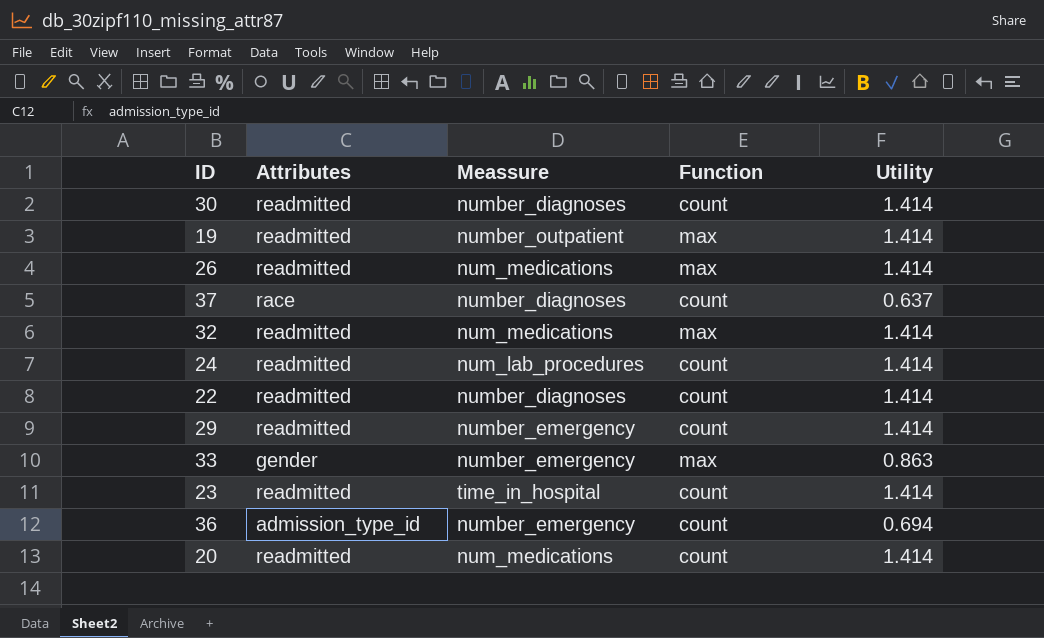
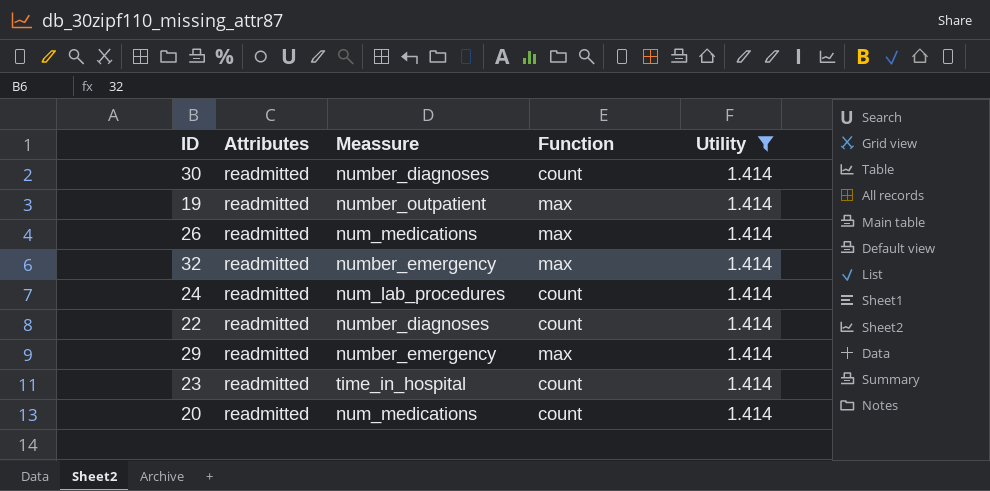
filter: none -> Utility = 1.414
32 | Meassure: num_medications -> number_emergency
29 | Function: count -> max

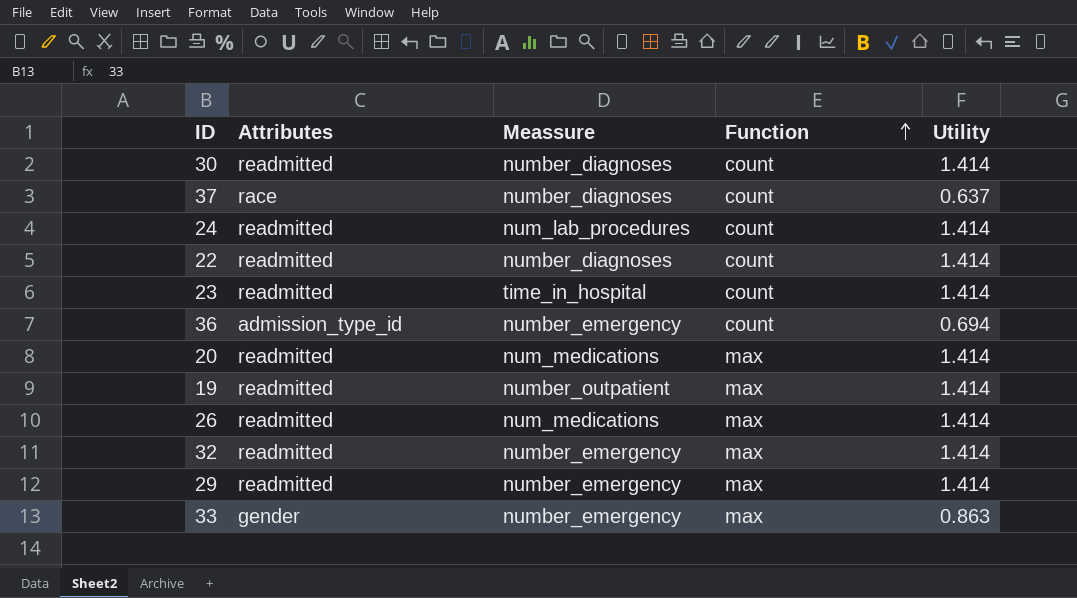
filter: Utility = 1.414 -> none
row order: none -> Function ascending
20 | Function: count -> max

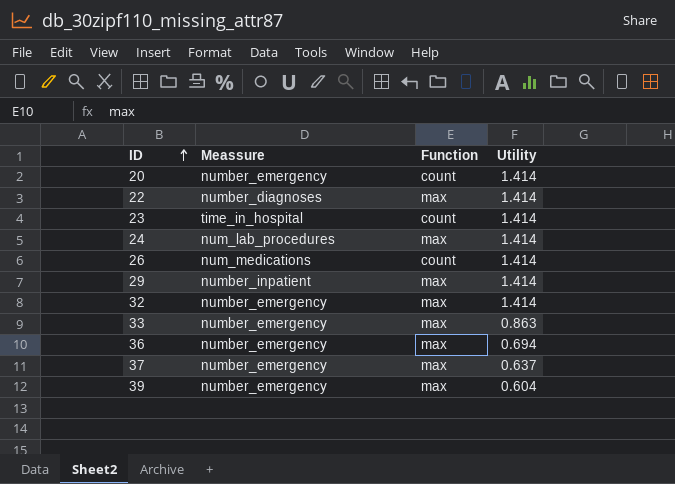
row order: Function ascending -> ID ascending
column Attributes | position: 2 -> none
row 30: readmitted | number_diagnoses | count | 1.414 -> none
row 19: readmitted | number_outpatient | max | 1.414 -> none
20 | Meassure: num_medications -> number_emergency
20 | Function: max -> count
22 | Function: count -> max
24 | Function: count -> max
26 | Function: max -> count
29 | Meassure: number_emergency -> number_inpatient
36 | Function: count -> max
37 | Meassure: number_diagnoses -> number_emergency
37 | Function: count -> max
row 39: none -> number_emergency | max | 0.604

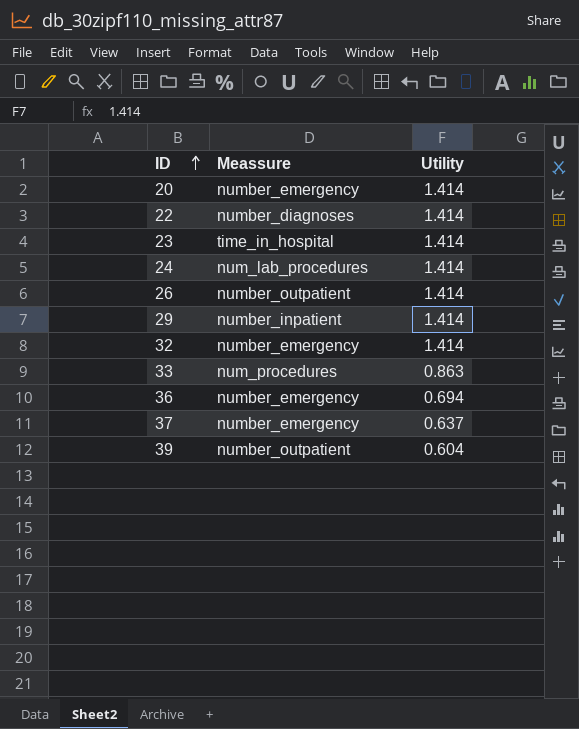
column Function | position: 3 -> none
26 | Meassure: num_medications -> number_outpatient
33 | Meassure: number_emergency -> num_procedures
39 | Meassure: number_emergency -> number_outpatient

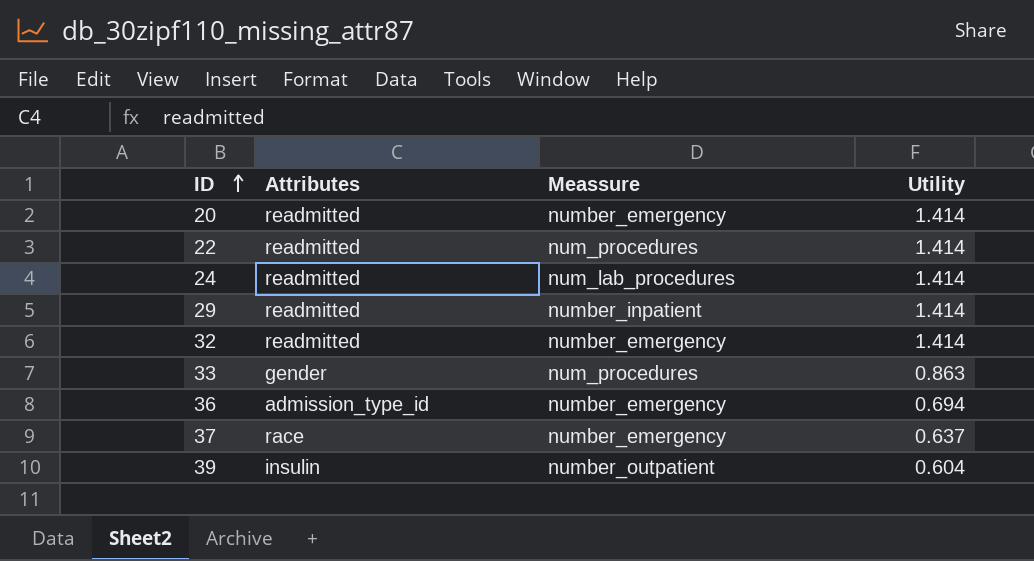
column Attributes | position: none -> 2
row 23: time_in_hospital | 1.414 -> none
row 26: number_outpatient | 1.414 -> none
22 | Meassure: number_diagnoses -> num_procedures

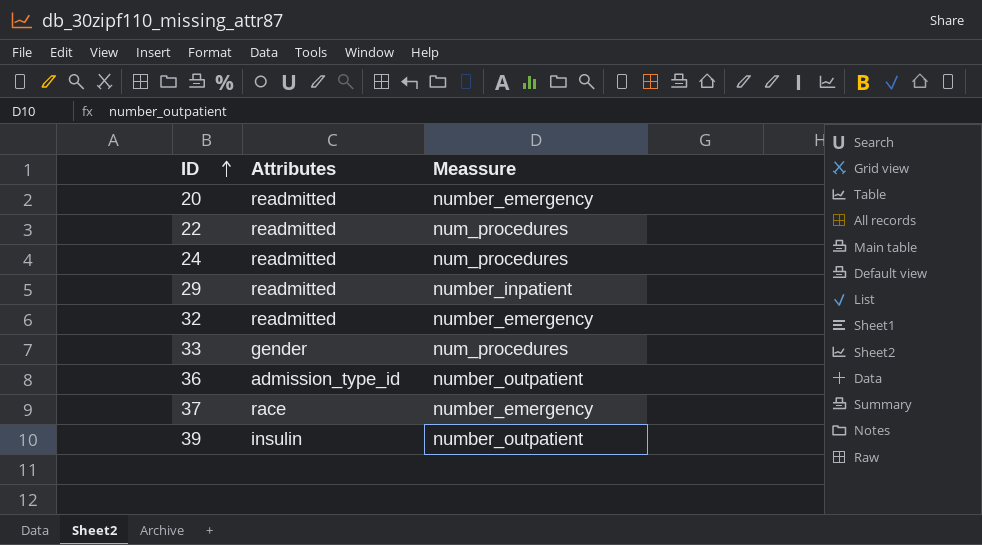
column Utility | position: 4 -> none
24 | Meassure: num_lab_procedures -> num_procedures
36 | Meassure: number_emergency -> number_outpatient

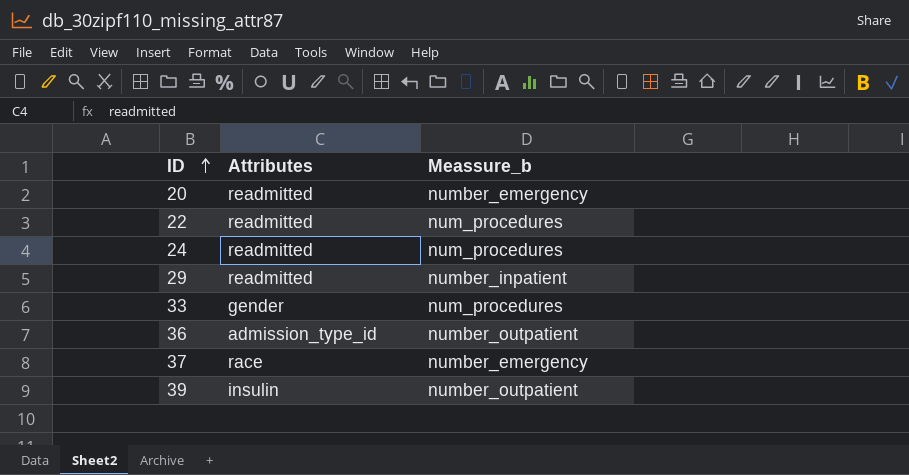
column name: Meassure -> Meassure_b
row 32: readmitted | number_emergency -> none

